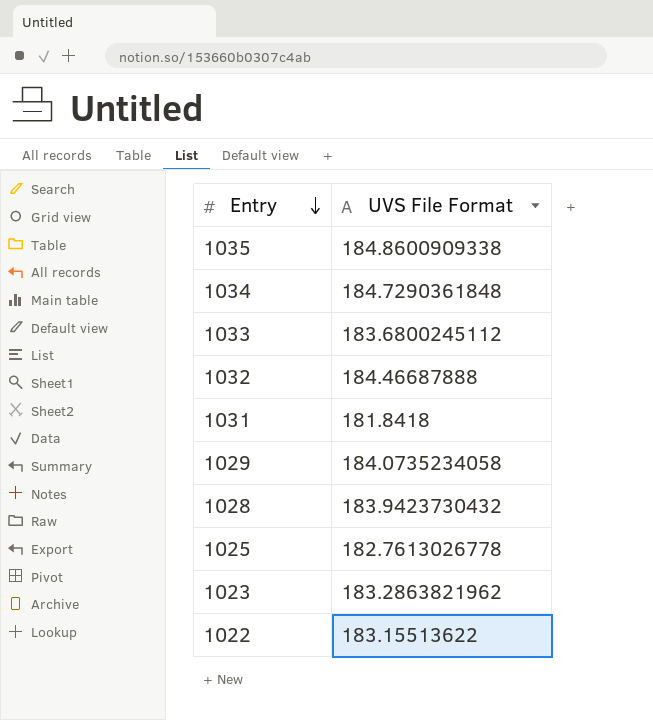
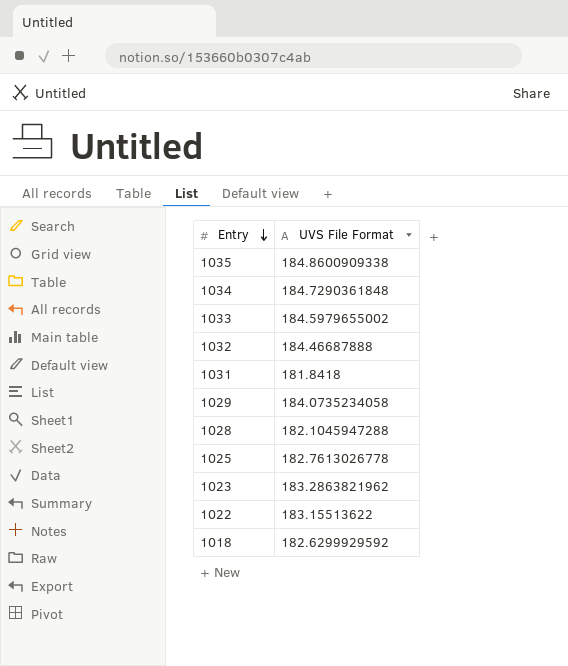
1033 | UVS File Format: 183.6800245112 -> 184.5979655002
1028 | UVS File Format: 183.9423730432 -> 182.1045947288
row 1018: none -> 182.6299929592

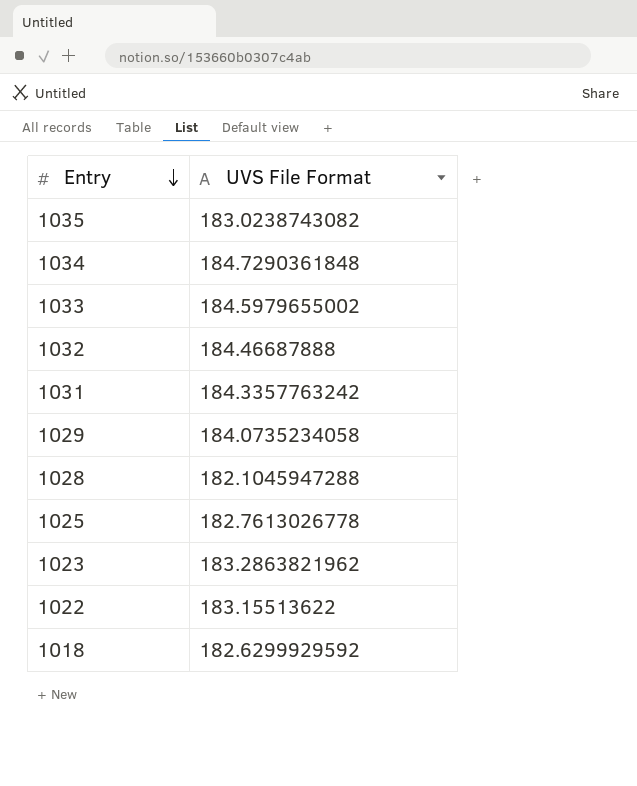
1035 | UVS File Format: 184.8600909338 -> 183.0238743082
1031 | UVS File Format: 181.8418 -> 184.3357763242

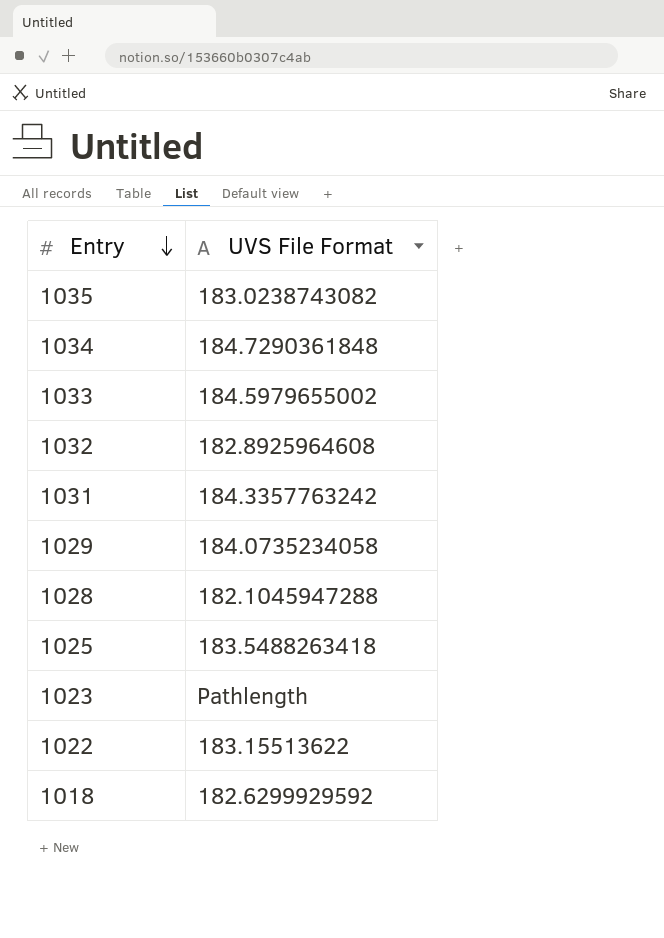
1032 | UVS File Format: 184.46687888 -> 182.8925964608
1025 | UVS File Format: 182.7613026778 -> 183.5488263418
1023 | UVS File Format: 183.2863821962 -> Pathlength

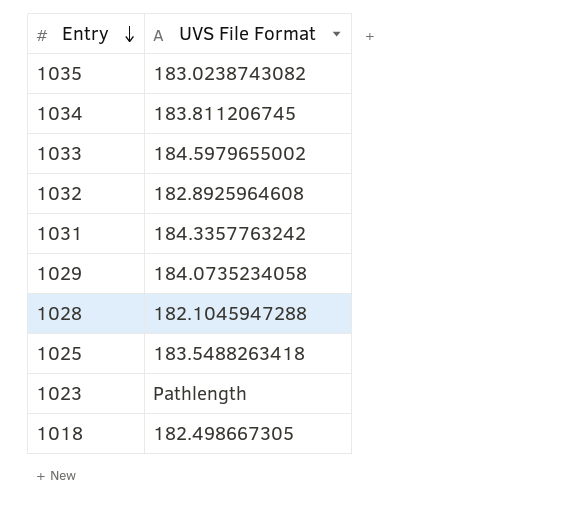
row 1022: 183.15513622 -> none
1034 | UVS File Format: 184.7290361848 -> 183.811206745
1018 | UVS File Format: 182.6299929592 -> 182.498667305

